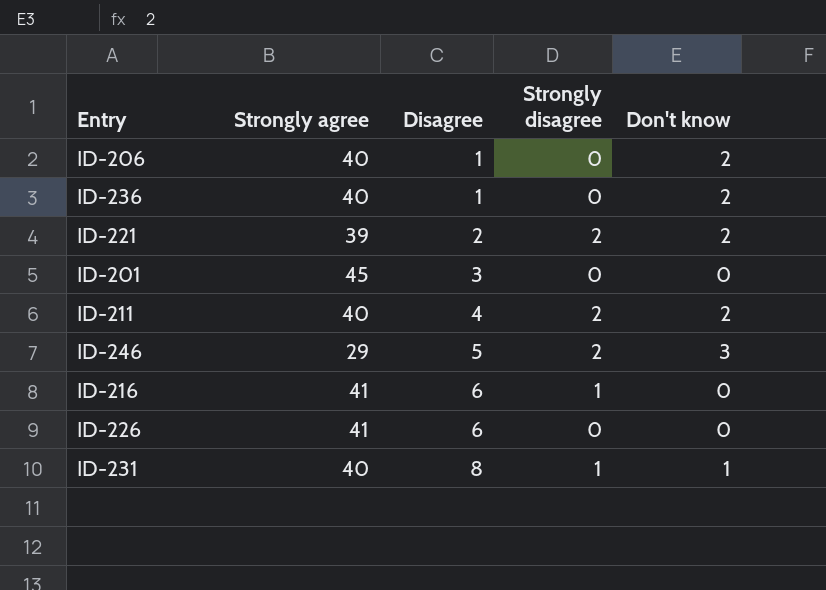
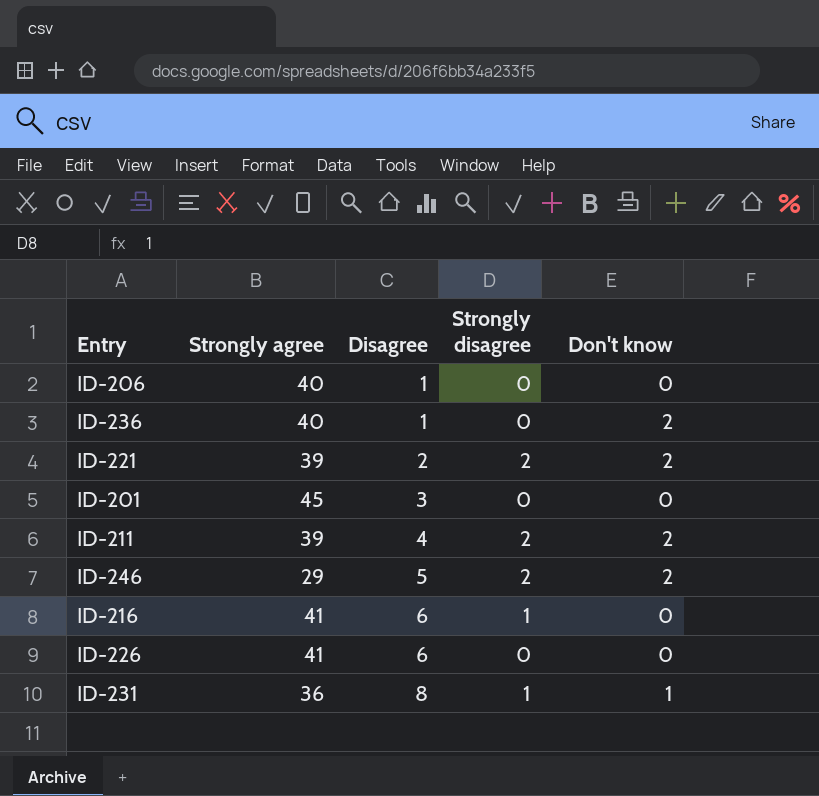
ID-206 | Don't know: 2 -> 0
ID-211 | Strongly agree: 40 -> 39
ID-246 | Don't know: 3 -> 2
ID-231 | Strongly agree: 40 -> 36

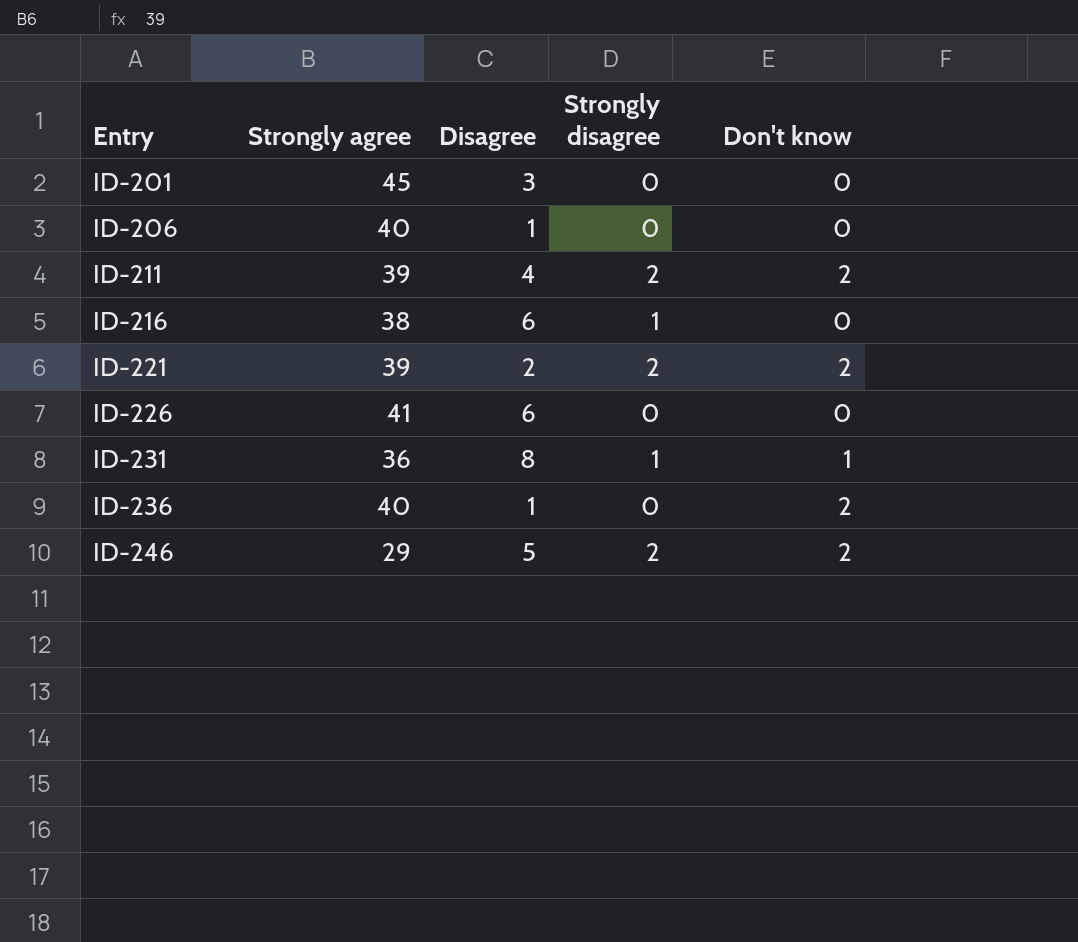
row order: Disagree ascending -> Entry ascending
ID-216 | Strongly agree: 41 -> 38

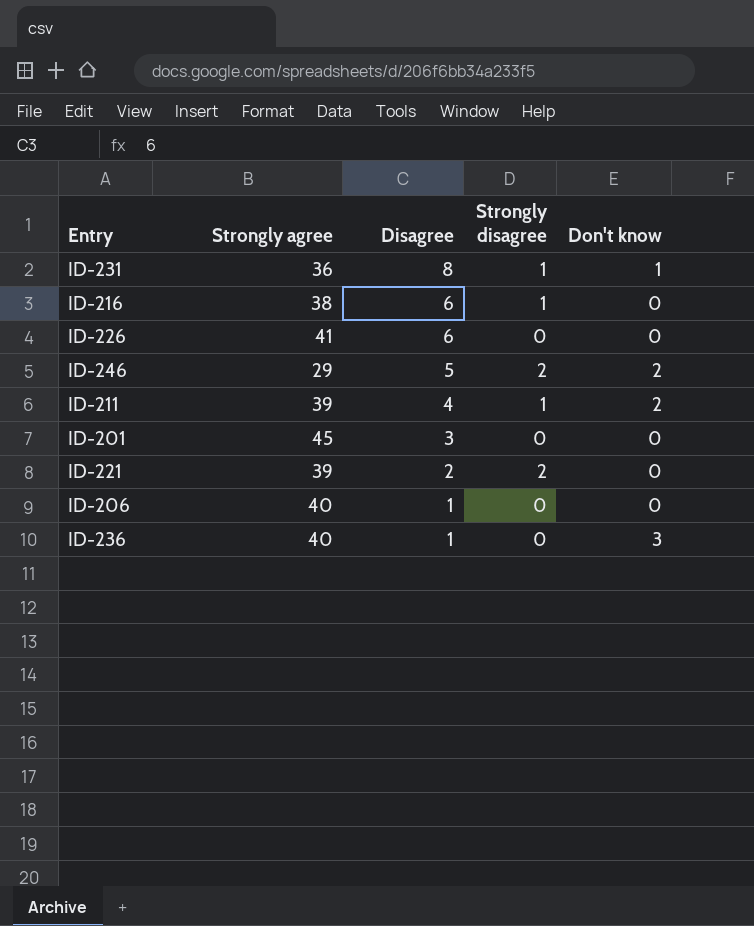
row order: Entry ascending -> Disagree descending
ID-211 | Strongly disagree: 2 -> 1
ID-221 | Don't know: 2 -> 0
ID-236 | Don't know: 2 -> 3

